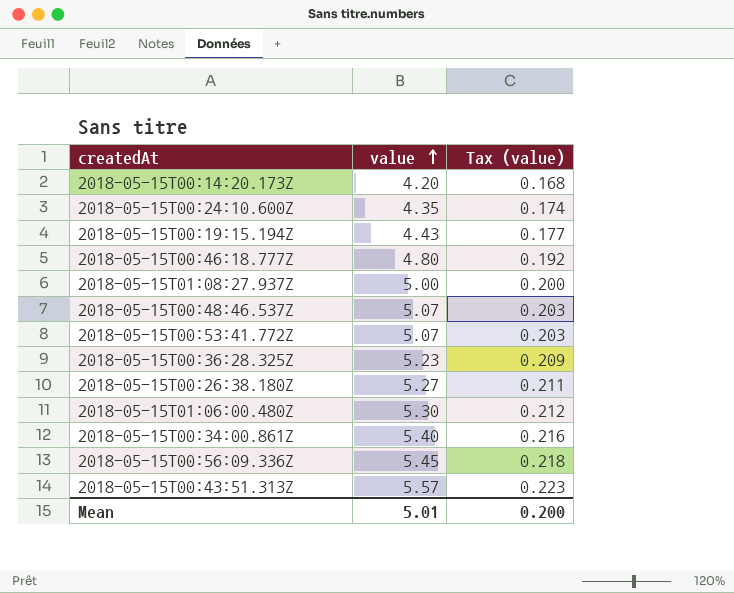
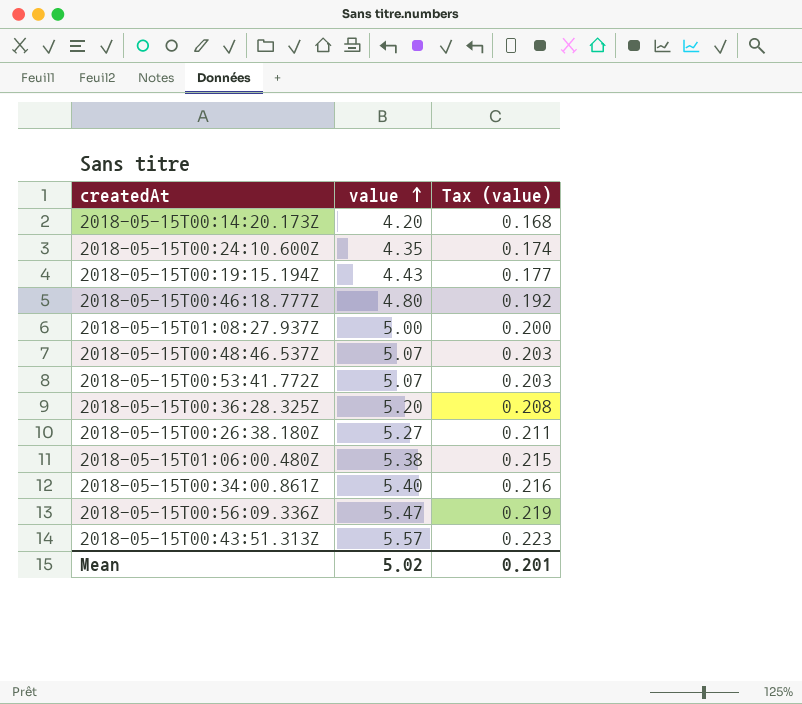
2018-05-15T00:36:28.325Z | value: 5.23 -> 5.20
2018-05-15T00:36:28.325Z | Tax (value): 0.209 -> 0.208
2018-05-15T01:06:00.480Z | value: 5.30 -> 5.38
2018-05-15T01:06:00.480Z | Tax (value): 0.212 -> 0.215
2018-05-15T00:56:09.336Z | value: 5.45 -> 5.47
2018-05-15T00:56:09.336Z | Tax (value): 0.218 -> 0.219
Mean | value: 5.01 -> 5.02
Mean | Tax (value): 0.200 -> 0.201

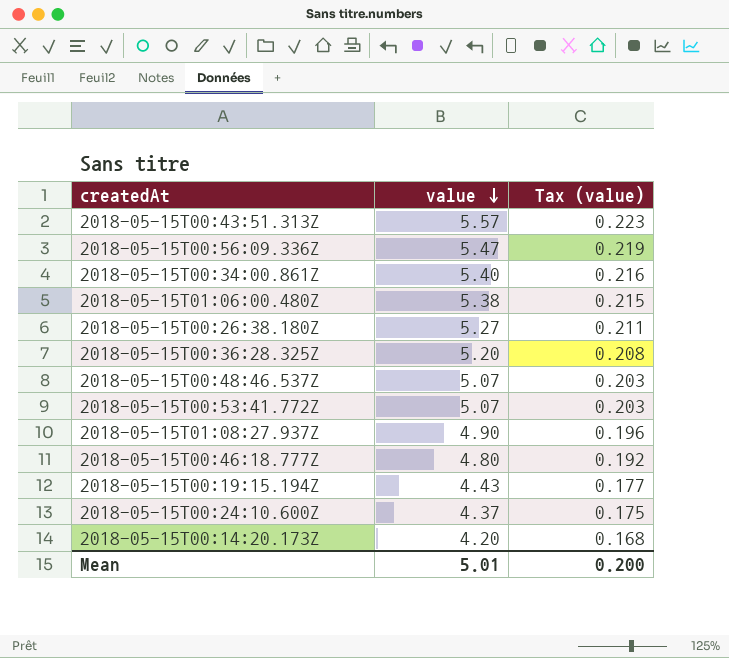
row order: value ascending -> value descending
2018-05-15T01:08:27.937Z | value: 5.00 -> 4.90
2018-05-15T01:08:27.937Z | Tax (value): 0.200 -> 0.196
2018-05-15T00:24:10.600Z | value: 4.35 -> 4.37
2018-05-15T00:24:10.600Z | Tax (value): 0.174 -> 0.175
Mean | value: 5.02 -> 5.01
Mean | Tax (value): 0.201 -> 0.200

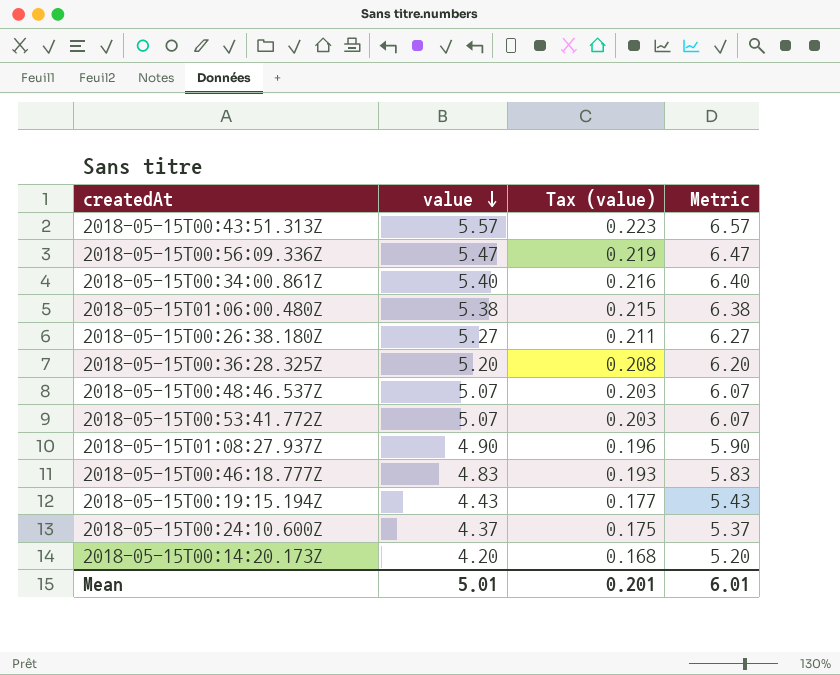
column Metric | formula: none -> [value] + 1
2018-05-15T00:46:18.777Z | value: 4.80 -> 4.83
2018-05-15T00:46:18.777Z | Tax (value): 0.192 -> 0.193
Mean | Tax (value): 0.200 -> 0.201

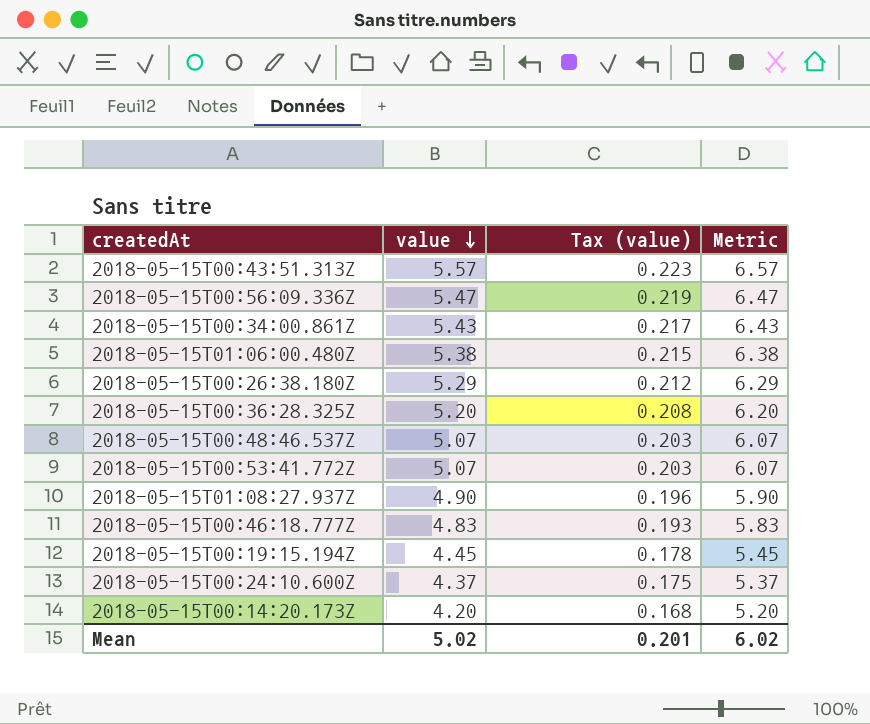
2018-05-15T00:34:00.861Z | value: 5.40 -> 5.43
2018-05-15T00:34:00.861Z | Tax (value): 0.216 -> 0.217
2018-05-15T00:34:00.861Z | Metric: 6.40 -> 6.43
2018-05-15T00:26:38.180Z | value: 5.27 -> 5.29
2018-05-15T00:26:38.180Z | Tax (value): 0.211 -> 0.212
2018-05-15T00:26:38.180Z | Metric: 6.27 -> 6.29
2018-05-15T00:19:15.194Z | value: 4.43 -> 4.45
2018-05-15T00:19:15.194Z | Tax (value): 0.177 -> 0.178
2018-05-15T00:19:15.194Z | Metric: 5.43 -> 5.45
Mean | value: 5.01 -> 5.02
Mean | Metric: 6.01 -> 6.02

